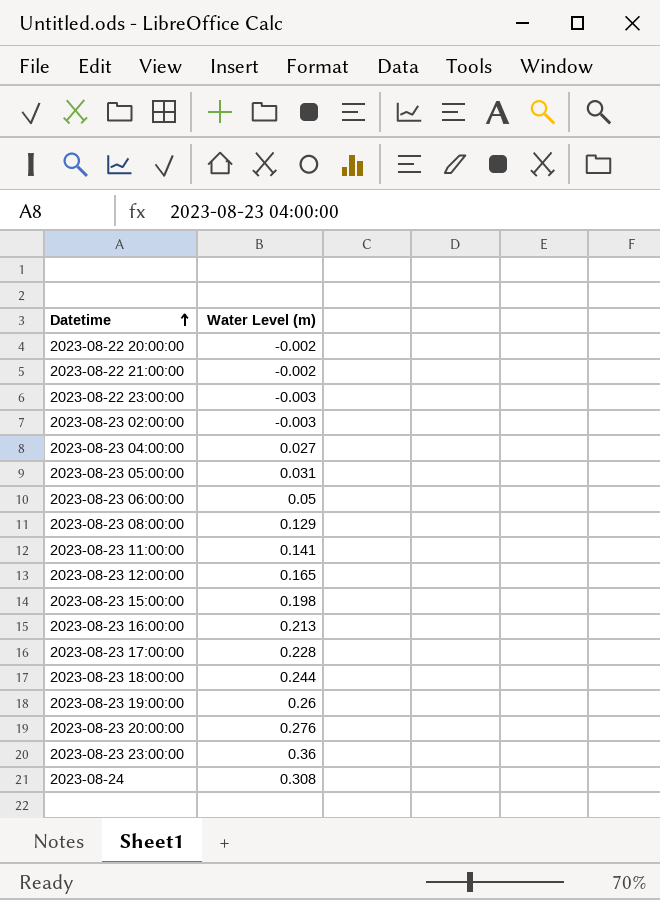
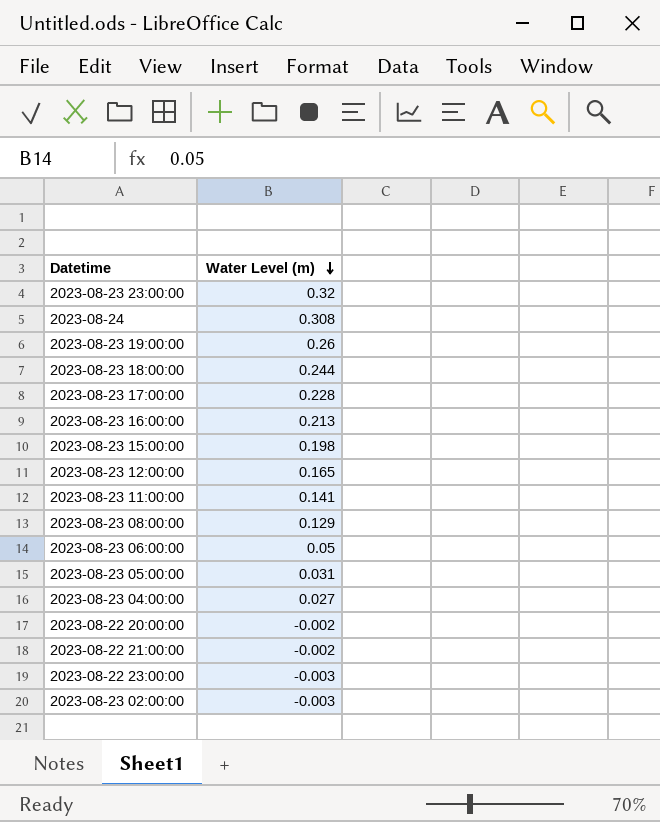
row order: Datetime ascending -> Water Level (m) descending
row 2023-08-23 20:00:00: 0.276 -> none
2023-08-23 23:00:00 | Water Level (m): 0.36 -> 0.32

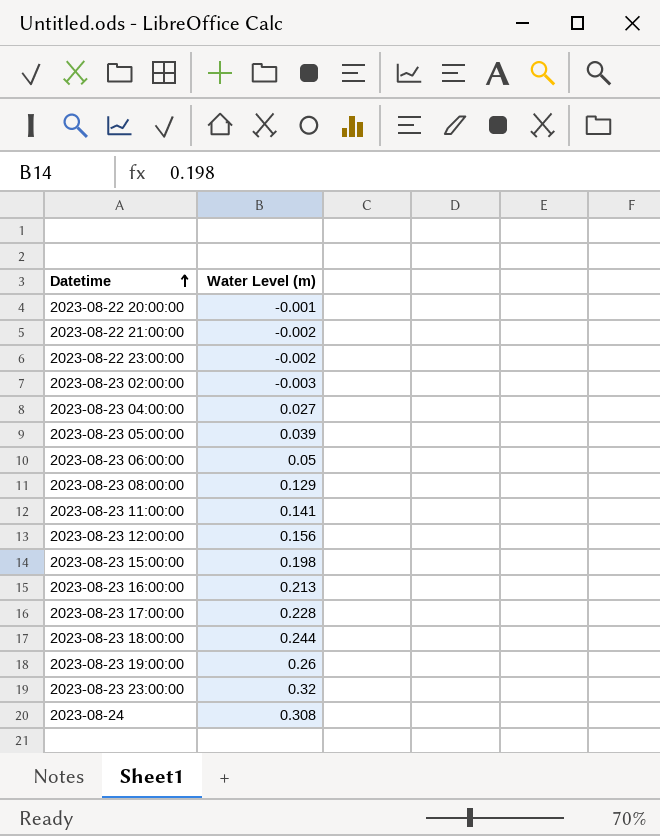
row order: Water Level (m) descending -> Datetime ascending
2023-08-22 20:00:00 | Water Level (m): -0.002 -> -0.001
2023-08-22 23:00:00 | Water Level (m): -0.003 -> -0.002
2023-08-23 05:00:00 | Water Level (m): 0.031 -> 0.039
2023-08-23 12:00:00 | Water Level (m): 0.165 -> 0.156

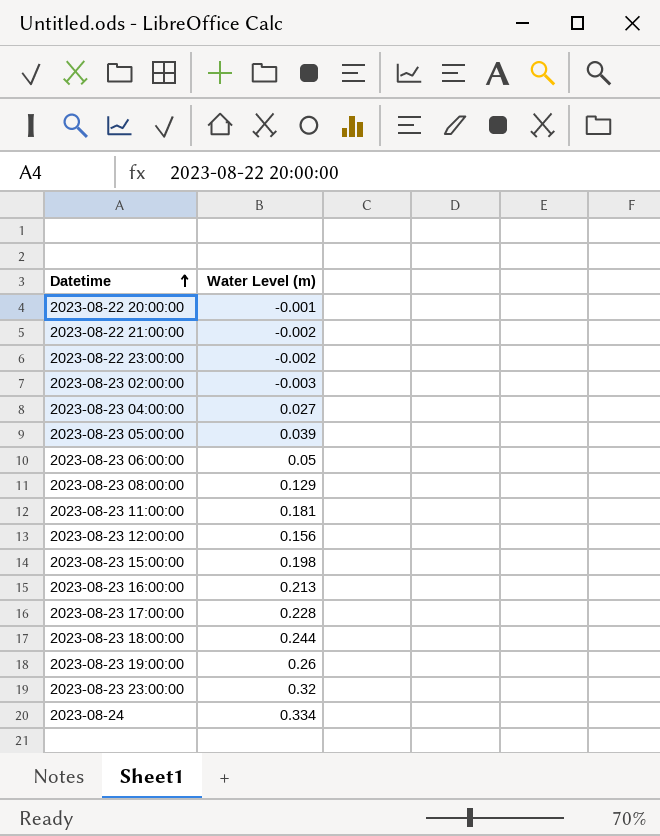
2023-08-23 11:00:00 | Water Level (m): 0.141 -> 0.181
2023-08-24 | Water Level (m): 0.308 -> 0.334

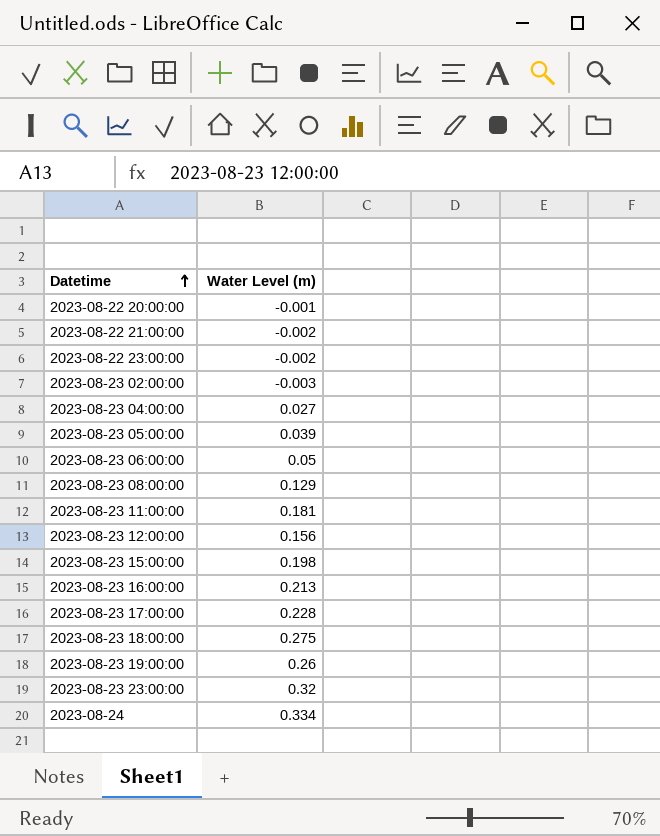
2023-08-23 18:00:00 | Water Level (m): 0.244 -> 0.275

